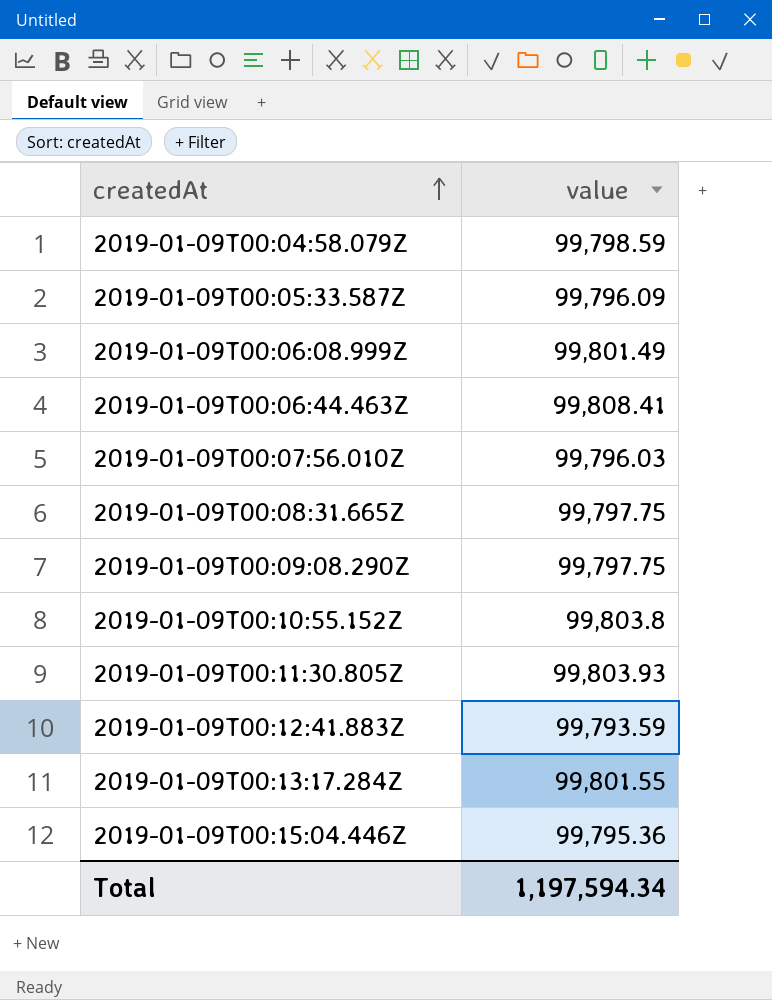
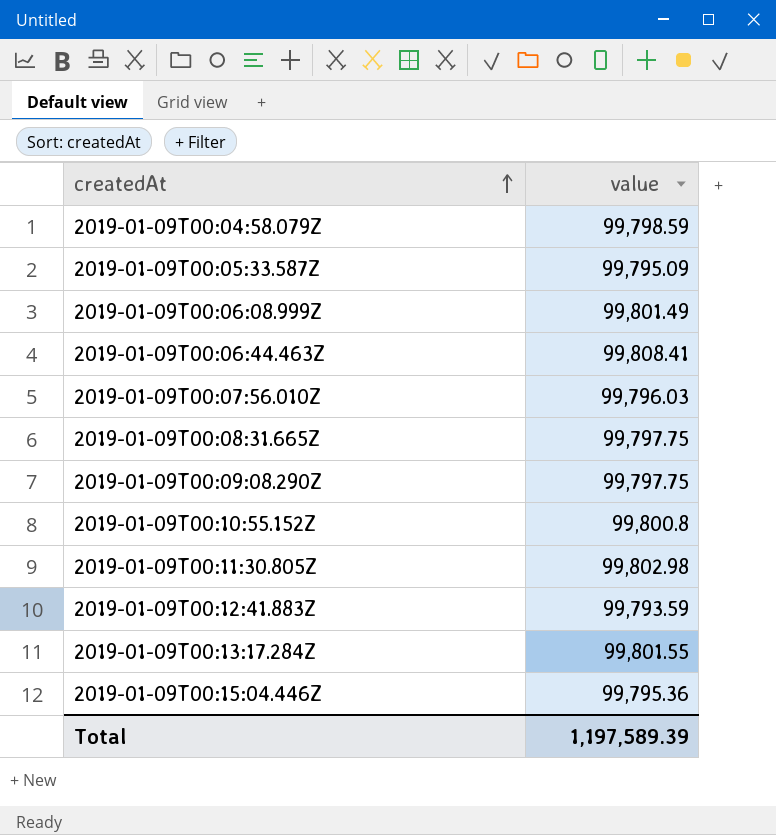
2019-01-09T00:05:33.587Z | value: 99,796.09 -> 99,795.09
2019-01-09T00:10:55.152Z | value: 99,803.8 -> 99,800.8
2019-01-09T00:11:30.805Z | value: 99,803.93 -> 99,802.98
Total | value: 1,197,594.34 -> 1,197,589.39

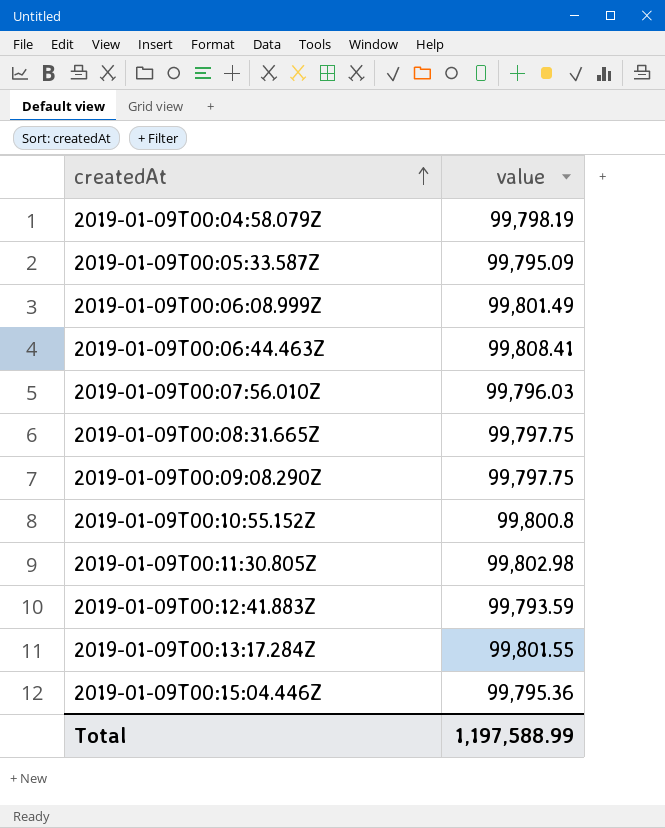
2019-01-09T00:04:58.079Z | value: 99,798.59 -> 99,798.19
Total | value: 1,197,589.39 -> 1,197,588.99

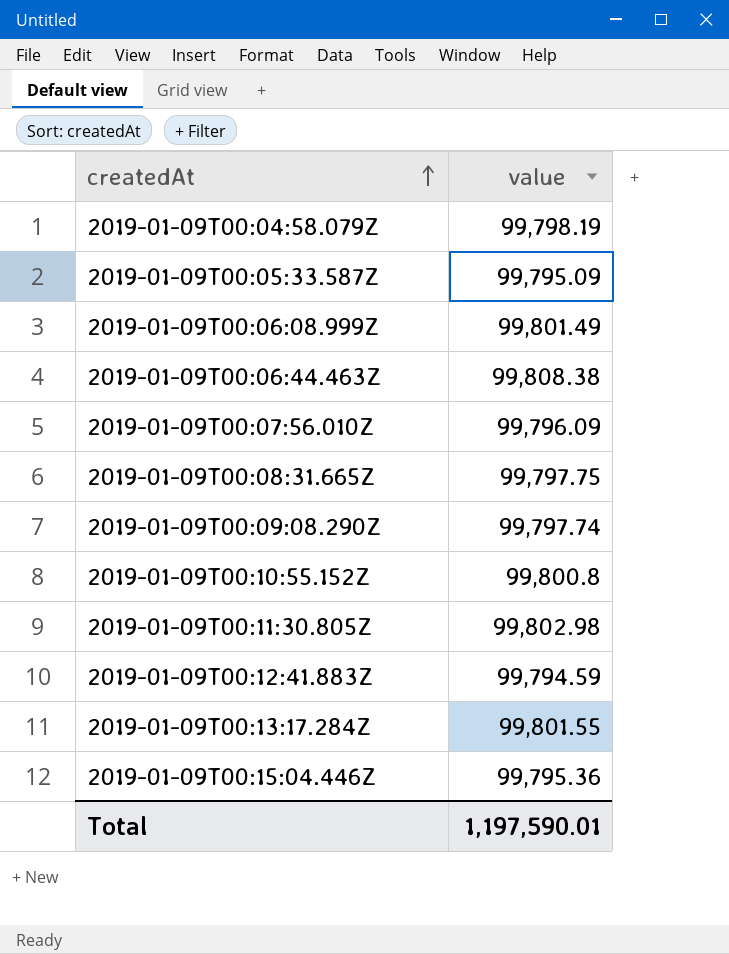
2019-01-09T00:06:44.463Z | value: 99,808.41 -> 99,808.38
2019-01-09T00:07:56.010Z | value: 99,796.03 -> 99,796.09
2019-01-09T00:09:08.290Z | value: 99,797.75 -> 99,797.74
2019-01-09T00:12:41.883Z | value: 99,793.59 -> 99,794.59
Total | value: 1,197,588.99 -> 1,197,590.01

